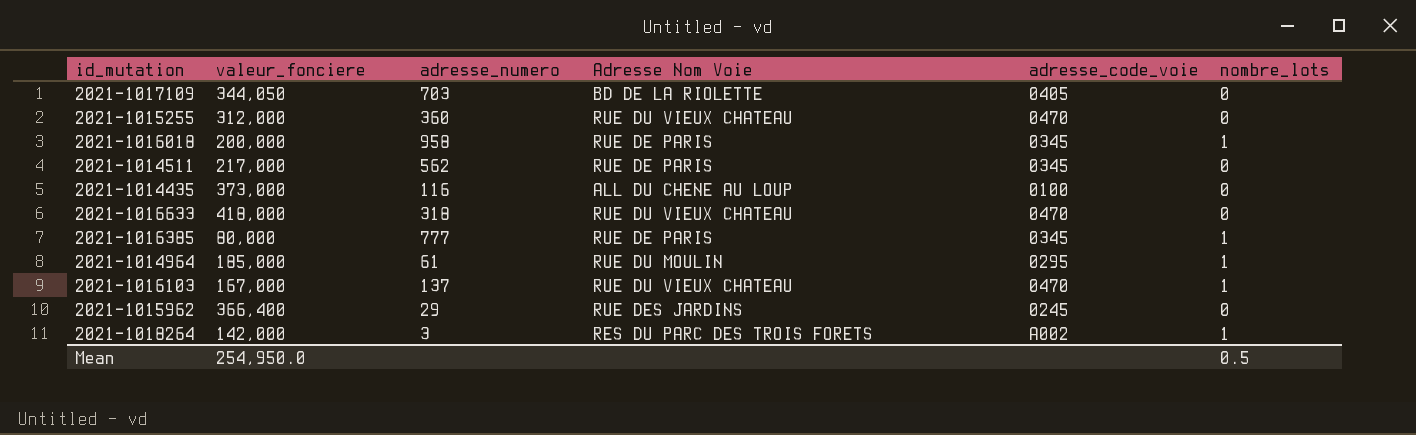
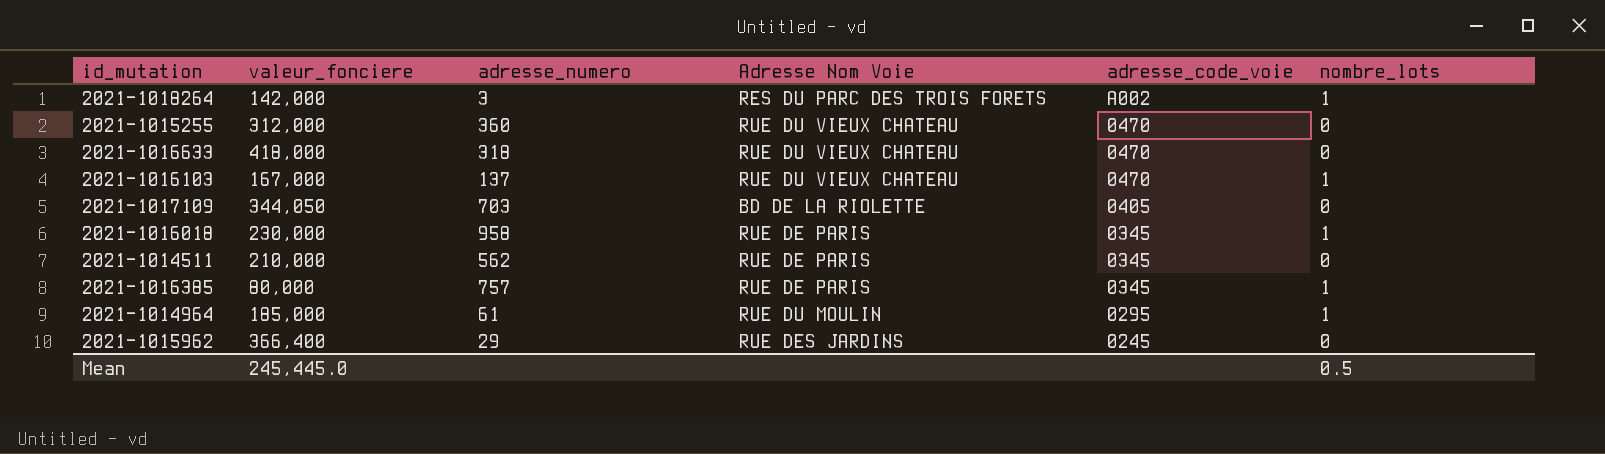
row order: none -> adresse_code_voie descending
row 2021-1014435: 373,000 | 116 | ALL DU CHENE AU LOUP | 0100 | 0 -> none
2021-1016018 | valeur_fonciere: 200,000 -> 230,000
2021-1014511 | valeur_fonciere: 217,000 -> 210,000
2021-1016385 | adresse_numero: 777 -> 757
Mean | valeur_fonciere: 254,950.0 -> 245,445.0

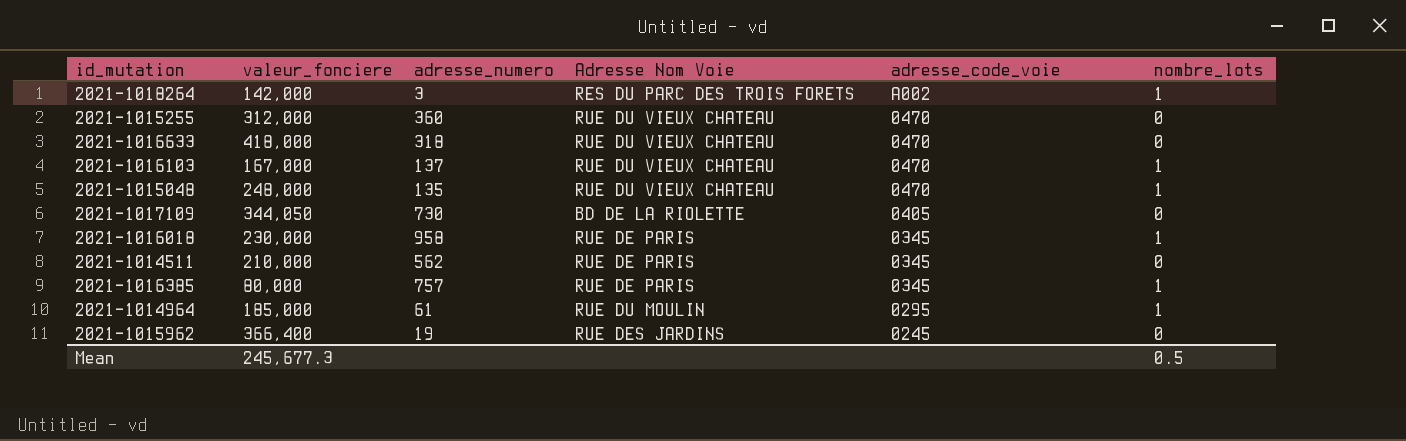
row 2021-1015048: none -> 248,000 | 135 | RUE DU VIEUX CHATEAU | 0470 | 1
2021-1017109 | adresse_numero: 703 -> 730
2021-1015962 | adresse_numero: 29 -> 19
Mean | valeur_fonciere: 245,445.0 -> 245,677.3

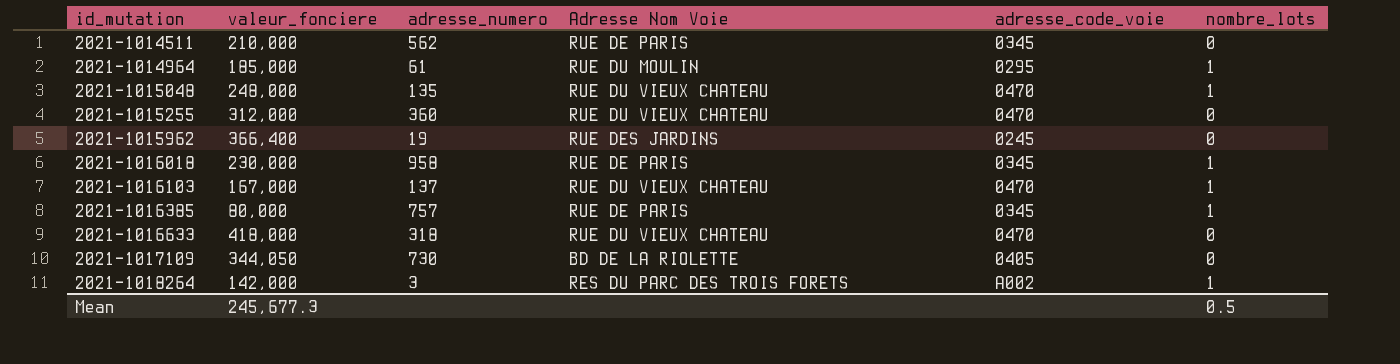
row order: adresse_code_voie descending -> id_mutation ascending

